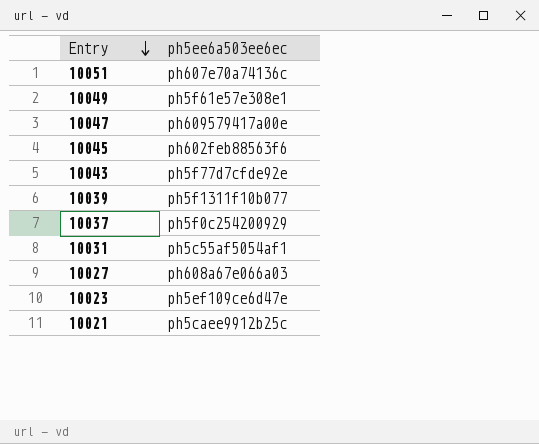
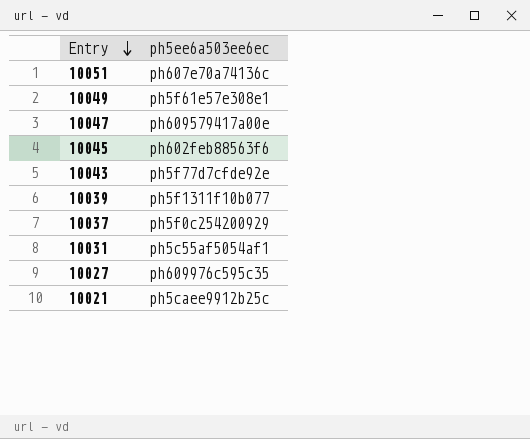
row 10023: ph5ef109ce6d47e -> none
10027 | ph5ee6a503ee6ec: ph608a67e066a03 -> ph609976c595c35

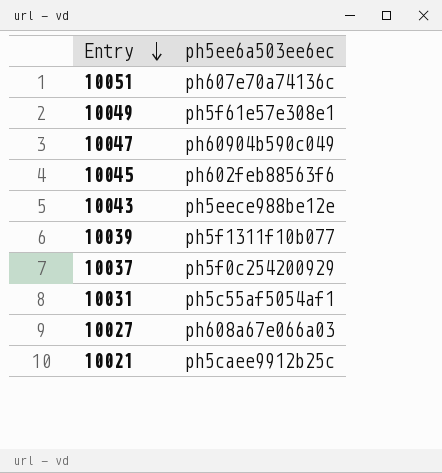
10047 | ph5ee6a503ee6ec: ph609579417a00e -> ph60904b590c049
10043 | ph5ee6a503ee6ec: ph5f77d7cfde92e -> ph5eece988be12e
10027 | ph5ee6a503ee6ec: ph609976c595c35 -> ph608a67e066a03

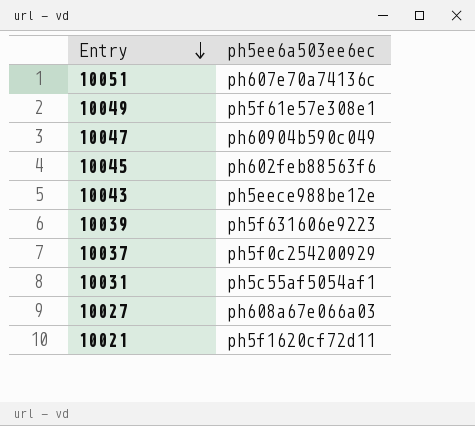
10039 | ph5ee6a503ee6ec: ph5f1311f10b077 -> ph5f631606e9223
10021 | ph5ee6a503ee6ec: ph5caee9912b25c -> ph5f1620cf72d11

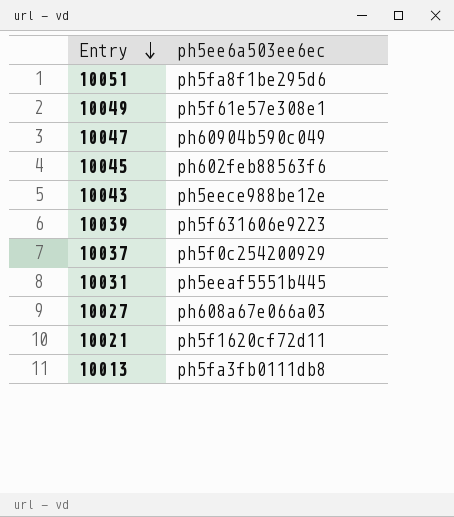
10051 | ph5ee6a503ee6ec: ph607e70a74136c -> ph5fa8f1be295d6
10031 | ph5ee6a503ee6ec: ph5c55af5054af1 -> ph5eeaf5551b445
row 10013: none -> ph5fa3fb0111db8

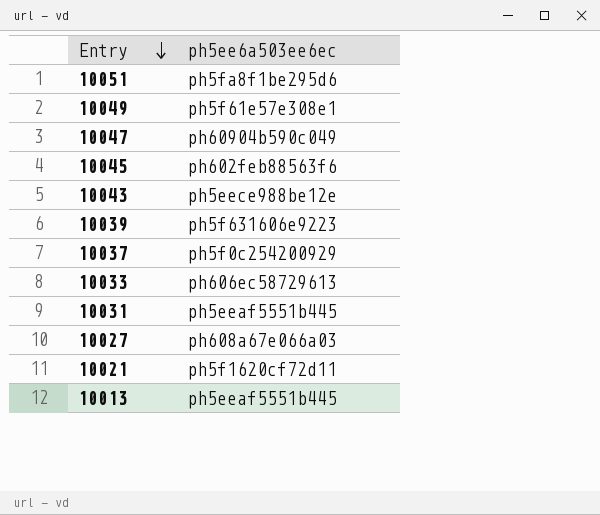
row 10033: none -> ph606ec58729613
10013 | ph5ee6a503ee6ec: ph5fa3fb0111db8 -> ph5eeaf5551b445

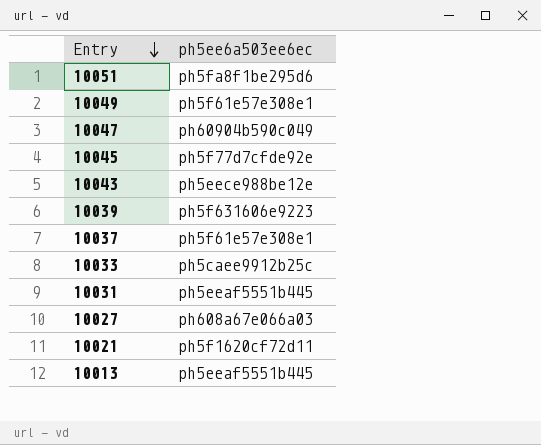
10045 | ph5ee6a503ee6ec: ph602feb88563f6 -> ph5f77d7cfde92e
10037 | ph5ee6a503ee6ec: ph5f0c254200929 -> ph5f61e57e308e1
10033 | ph5ee6a503ee6ec: ph606ec58729613 -> ph5caee9912b25c

